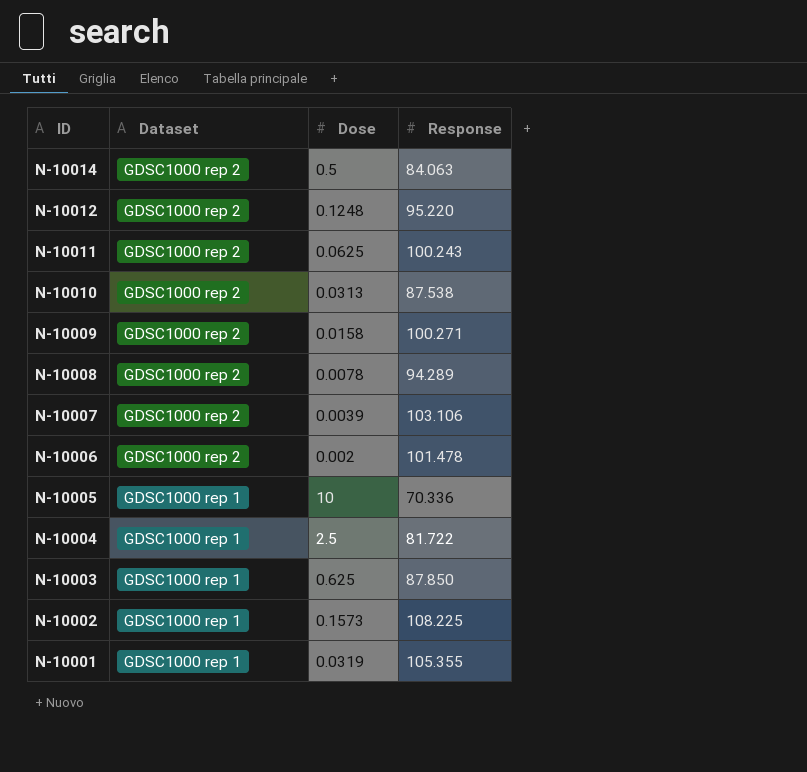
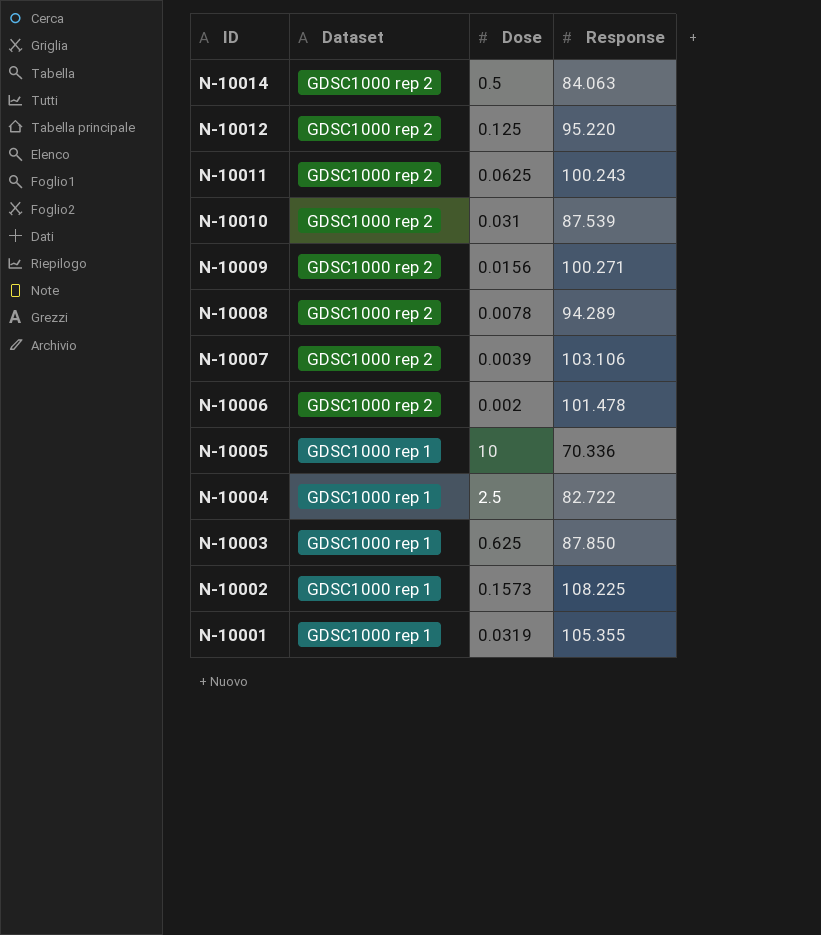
N-10012 | Dose: 0.1248 -> 0.125
N-10010 | Dose: 0.0313 -> 0.031
N-10010 | Response: 87.538 -> 87.539
N-10009 | Dose: 0.0158 -> 0.0156
N-10004 | Response: 81.722 -> 82.722

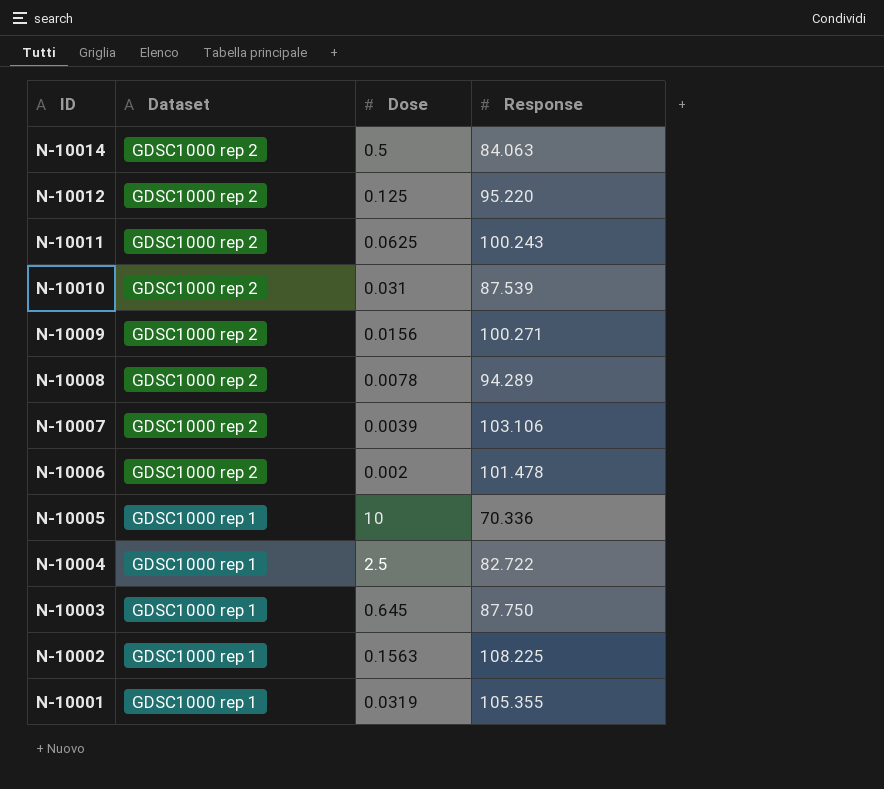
N-10003 | Dose: 0.625 -> 0.645
N-10003 | Response: 87.850 -> 87.750
N-10002 | Dose: 0.1573 -> 0.1563

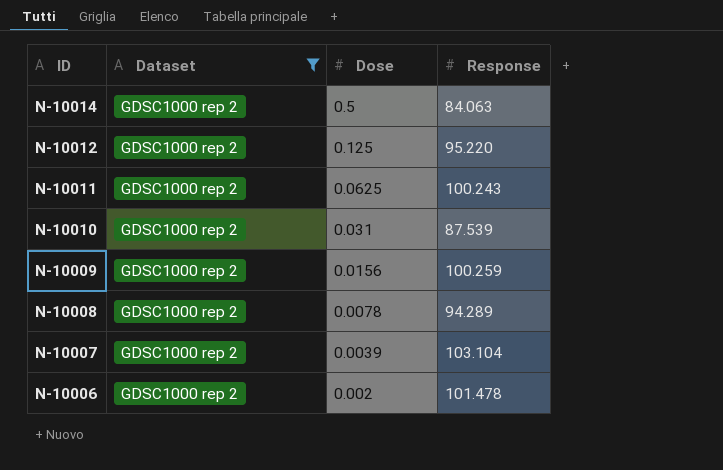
filter: none -> Dataset = GDSC1000 rep 2
N-10009 | Response: 100.271 -> 100.259
N-10007 | Response: 103.106 -> 103.104

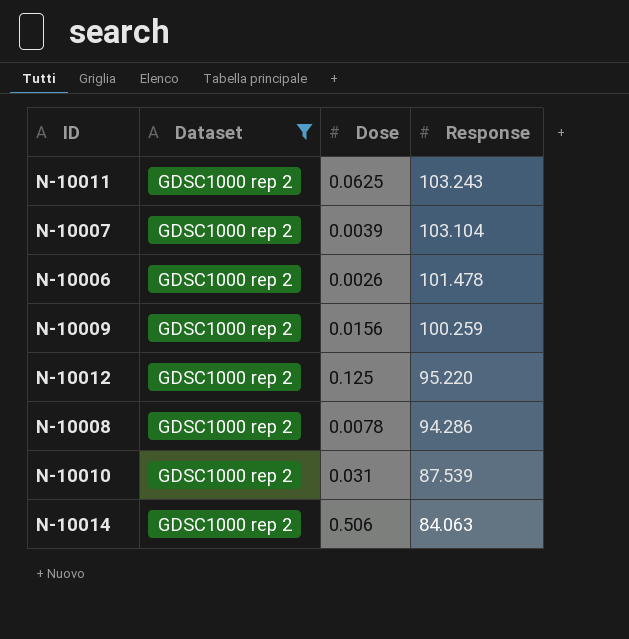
row order: ID descending -> Response descending
N-10011 | Response: 100.243 -> 103.243
N-10006 | Dose: 0.002 -> 0.0026
N-10008 | Response: 94.289 -> 94.286
N-10014 | Dose: 0.5 -> 0.506

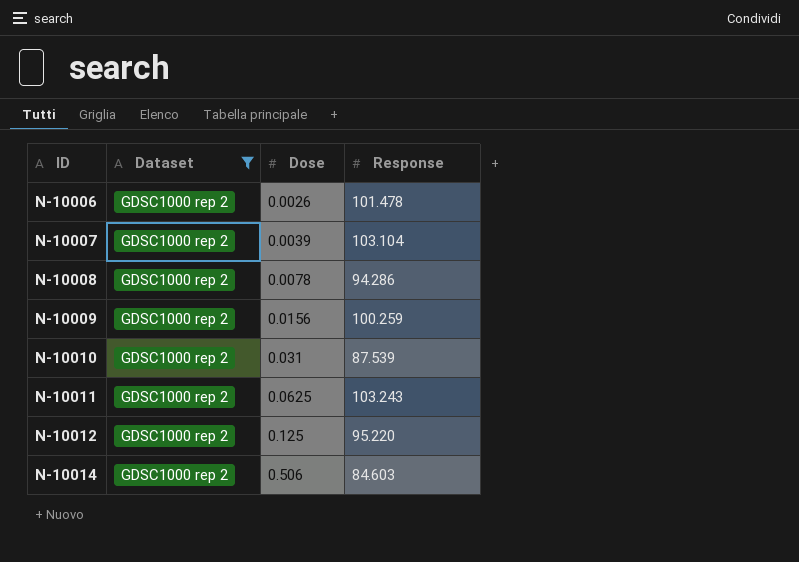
row order: Response descending -> ID ascending
N-10014 | Response: 84.063 -> 84.603

